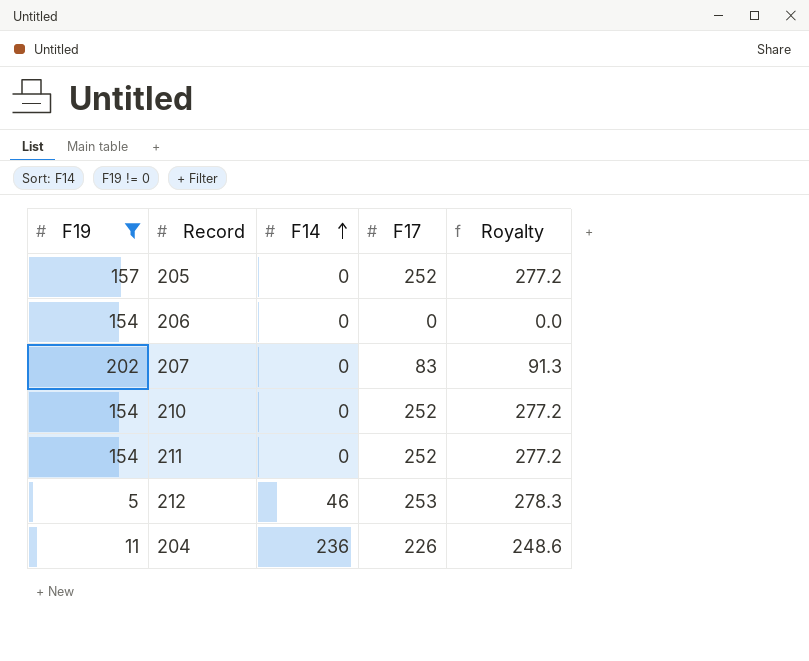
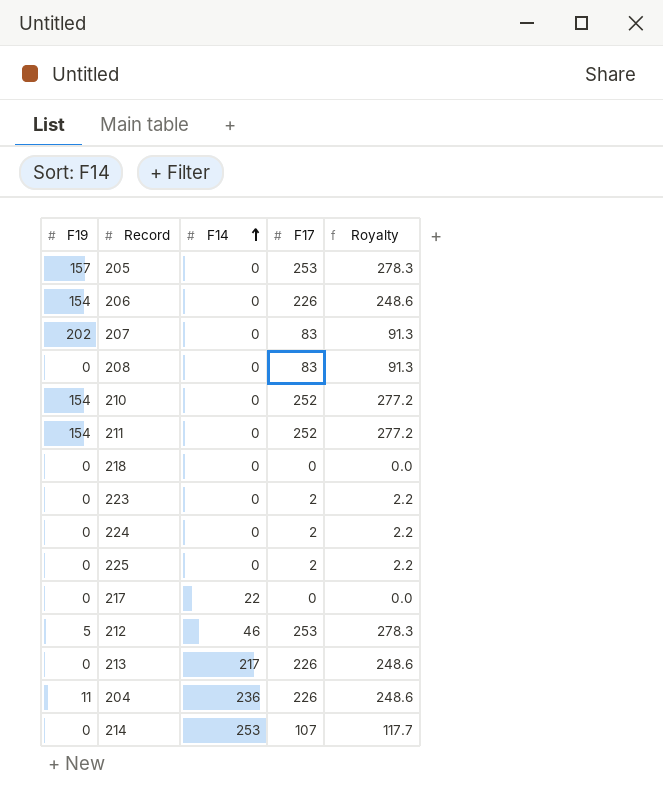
filter: F19 != 0 -> none
205 | F17: 252 -> 253
205 | Royalty: 277.2 -> 278.3
206 | F17: 0 -> 226
206 | Royalty: 0.0 -> 248.6

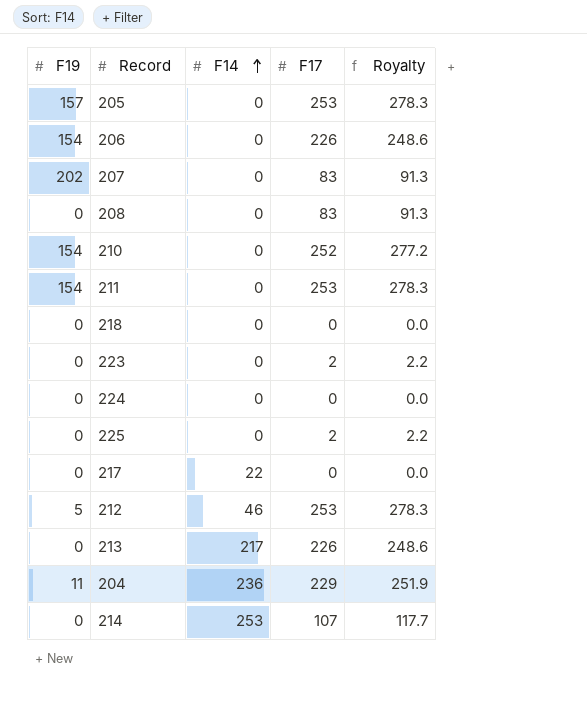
211 | F17: 252 -> 253
211 | Royalty: 277.2 -> 278.3
224 | F17: 2 -> 0
224 | Royalty: 2.2 -> 0.0
204 | F17: 226 -> 229
204 | Royalty: 248.6 -> 251.9

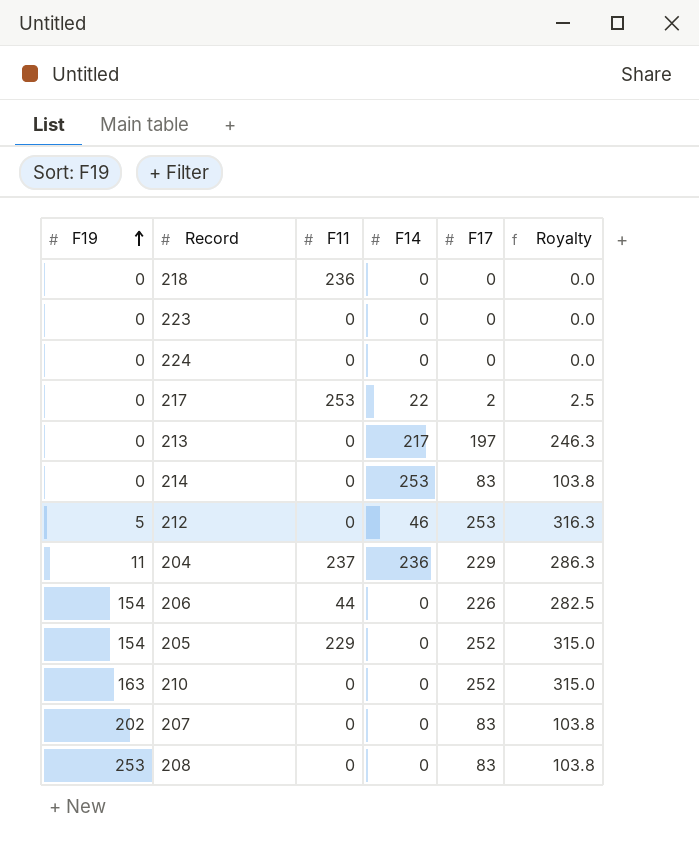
row order: F14 ascending -> F19 ascending
column F11 | position: none -> 3
column Royalty | formula: [F17] * 1.1 -> [F17] * 1.25
row 211: 154 | 0 | 253 | 278.3 -> none
row 225: 0 | 0 | 2 | 2.2 -> none
223 | F17: 2 -> 0
217 | F17: 0 -> 2
213 | F17: 226 -> 197
214 | F17: 107 -> 83
205 | F19: 157 -> 154
205 | F17: 253 -> 252
210 | F19: 154 -> 163
208 | F19: 0 -> 253

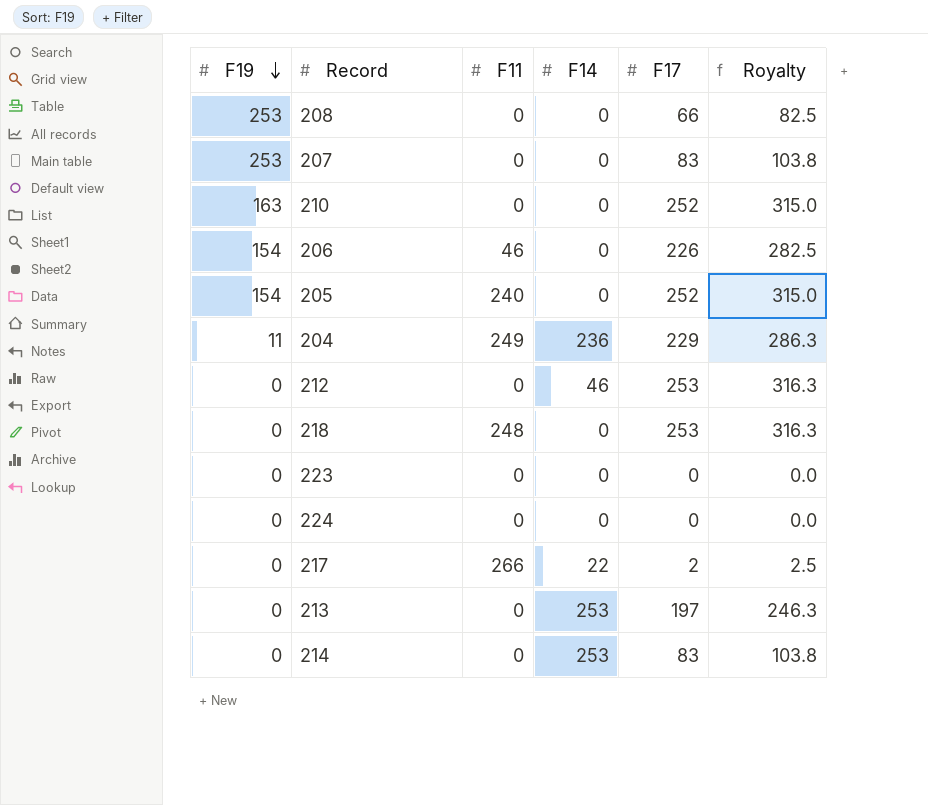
row order: F19 ascending -> F19 descending
208 | F17: 83 -> 66
208 | Royalty: 103.8 -> 82.5
207 | F19: 202 -> 253
206 | F11: 44 -> 46
205 | F11: 229 -> 240
204 | F11: 237 -> 249
212 | F19: 5 -> 0
218 | F11: 236 -> 248
218 | F17: 0 -> 253
218 | Royalty: 0.0 -> 316.3
217 | F11: 253 -> 266
213 | F14: 217 -> 253

